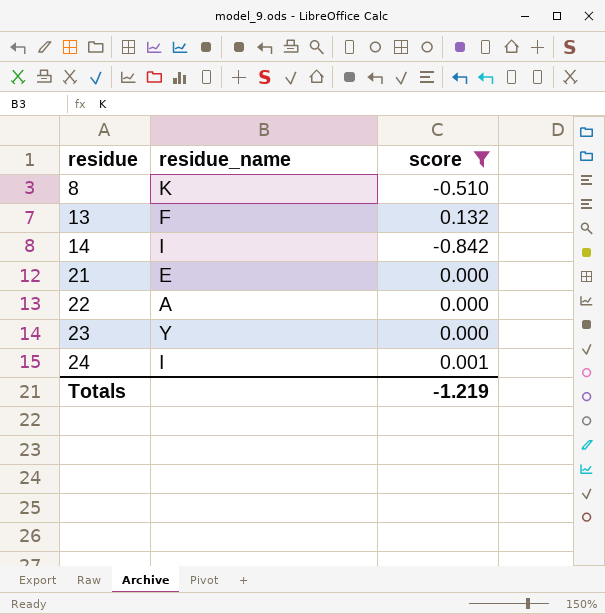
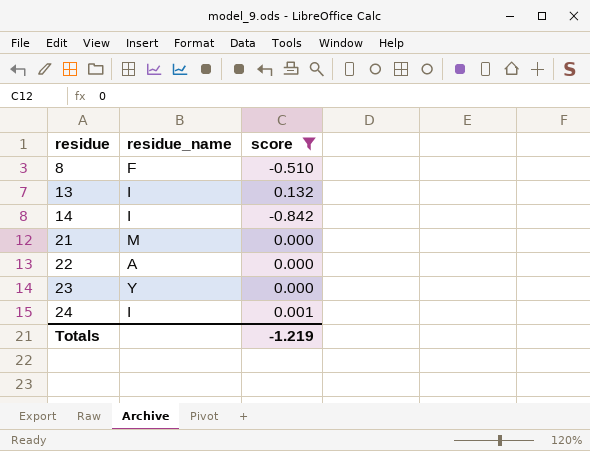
8 | residue_name: K -> F
13 | residue_name: F -> I
21 | residue_name: E -> M

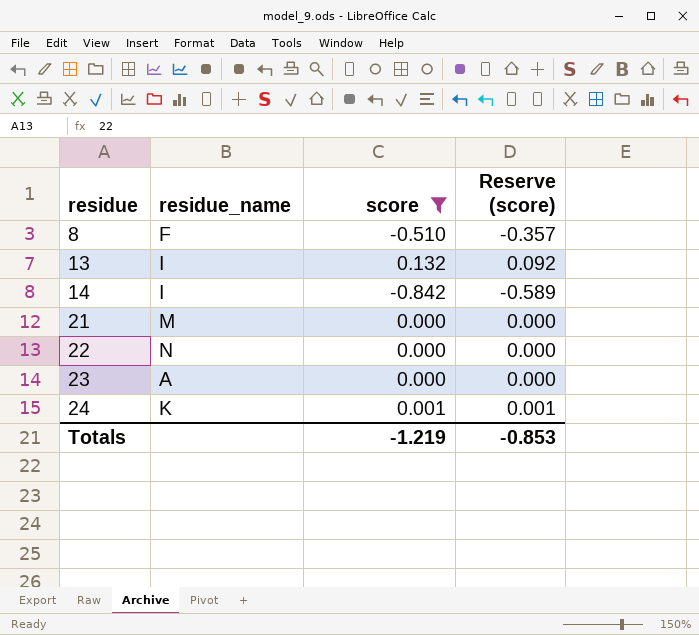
column Reserve (score) | formula: none -> [score] * 0.7
22 | residue_name: A -> N
23 | residue_name: Y -> A
24 | residue_name: I -> K

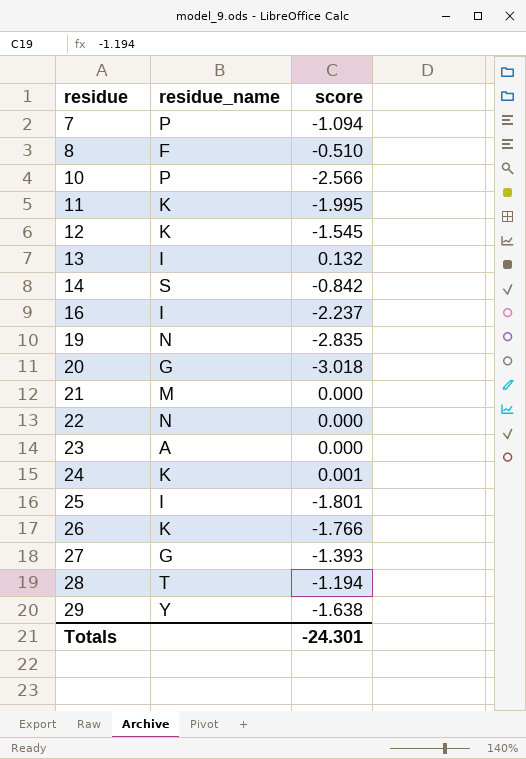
filter: score >= -0.842 -> none
column Reserve (score) | formula: [score] * 0.7 -> none
14 | residue_name: I -> S
Totals | score: -1.219 -> -24.301

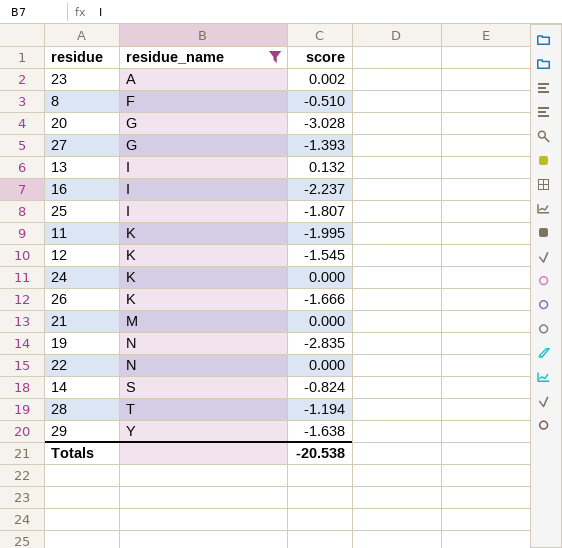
filter: none -> residue_name != P
row order: residue ascending -> residue_name ascending
23 | score: 0.000 -> 0.002
20 | score: -3.018 -> -3.028
25 | score: -1.801 -> -1.807
24 | score: 0.001 -> 0.000
26 | score: -1.766 -> -1.666
14 | score: -0.842 -> -0.824
Totals | score: -24.301 -> -20.538

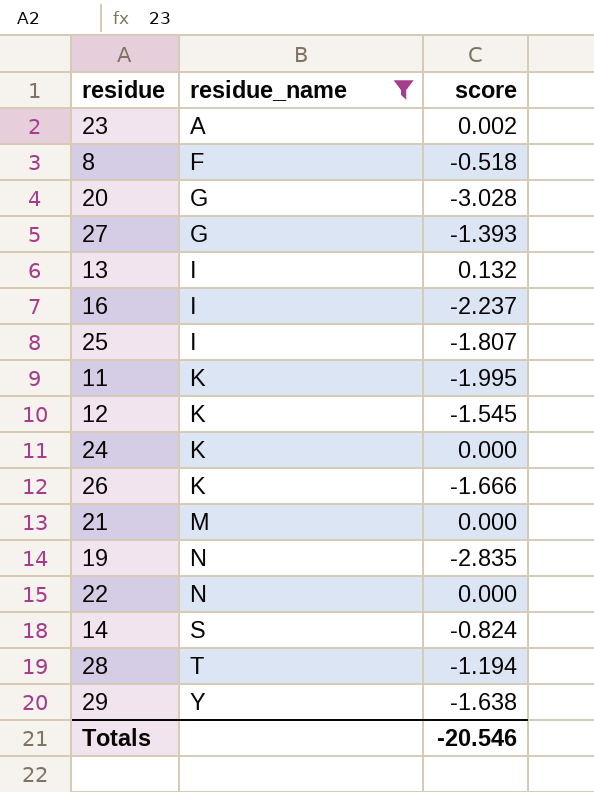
8 | score: -0.510 -> -0.518
Totals | score: -20.538 -> -20.546

